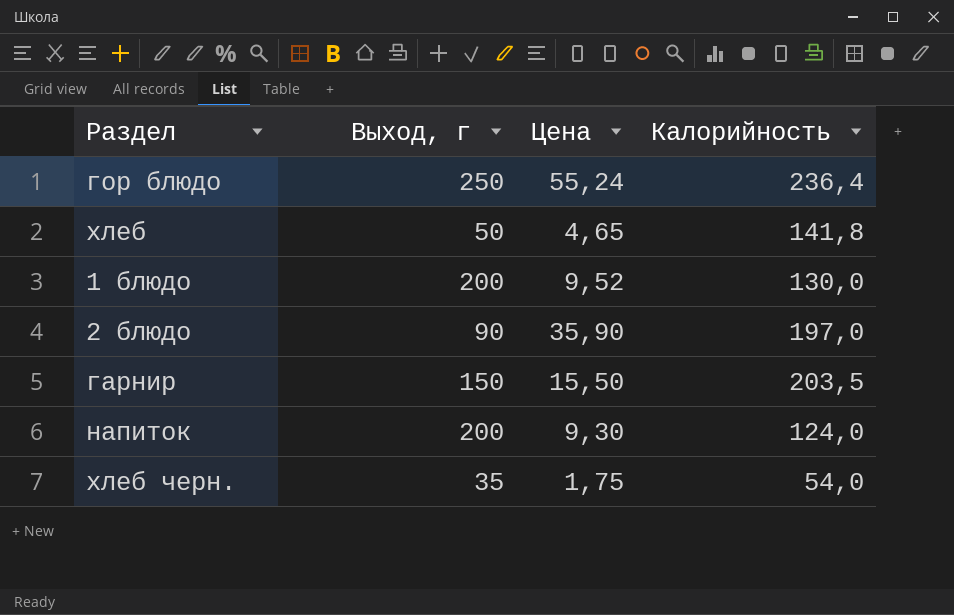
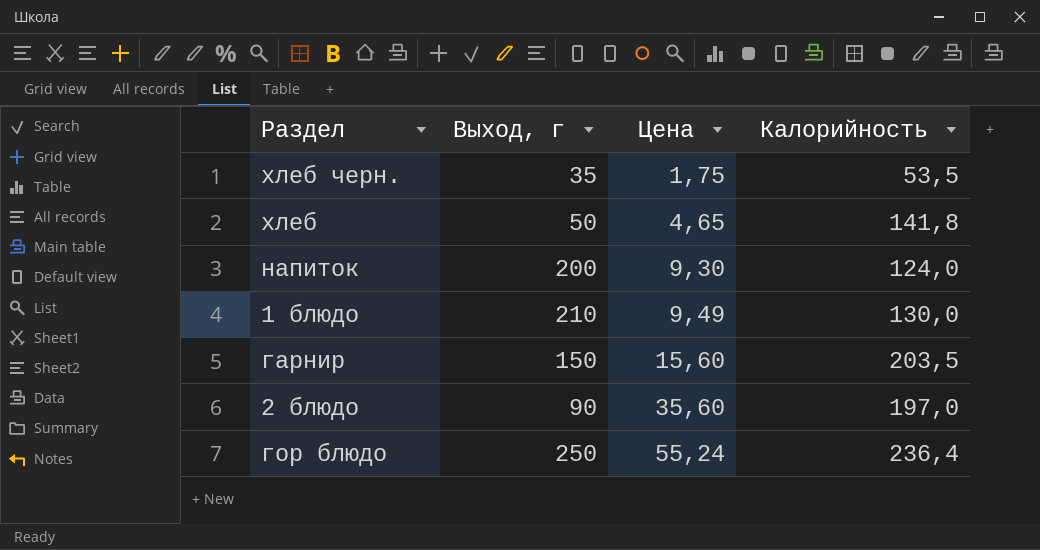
row order: none -> Цена ascending
хлеб черн. | Калорийность: 54,0 -> 53,5
1 блюдо | Выход, г: 200 -> 210
1 блюдо | Цена: 9,52 -> 9,49
гарнир | Цена: 15,50 -> 15,60
2 блюдо | Цена: 35,90 -> 35,60

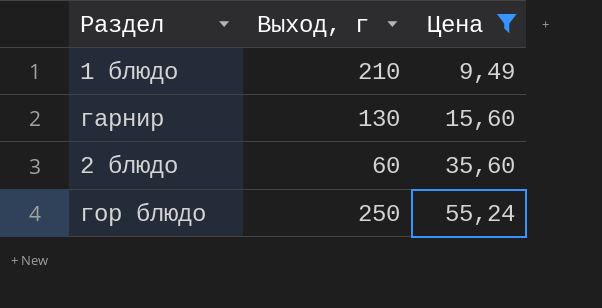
filter: none -> Цена >= 9,49
column Калорийность | position: 4 -> none
гарнир | Выход, г: 150 -> 130
2 блюдо | Выход, г: 90 -> 60

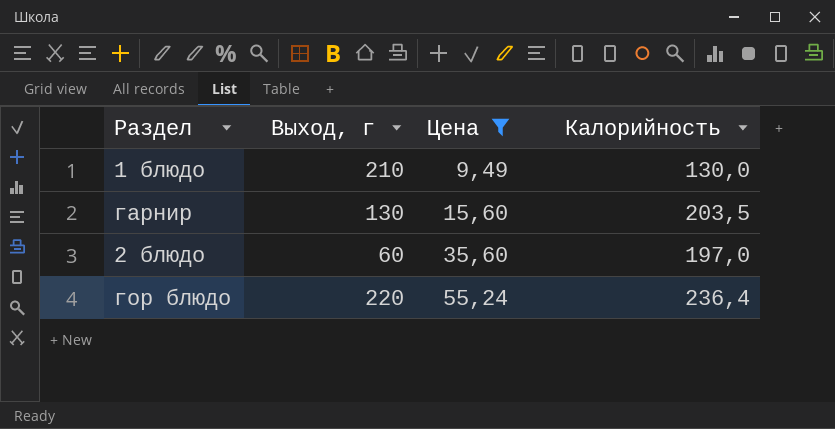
column Калорийность | position: none -> 4
гор блюдо | Выход, г: 250 -> 220

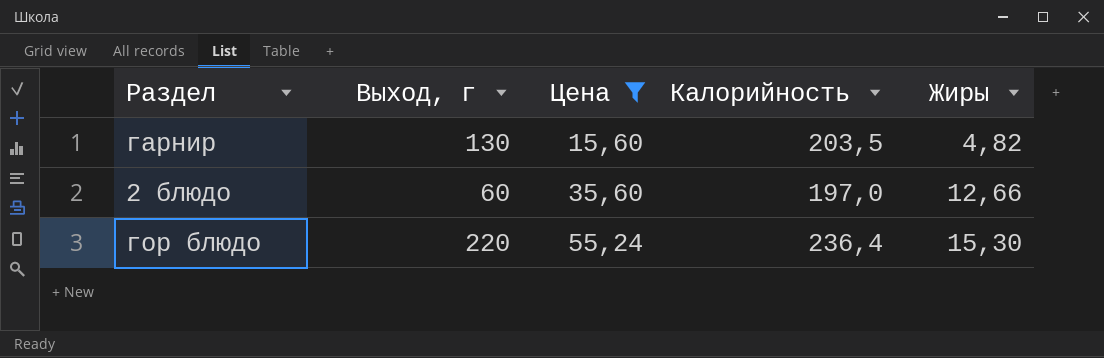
column Жиры | position: none -> 5
row 1 блюдо: 210 | 9,49 | 130,0 -> none

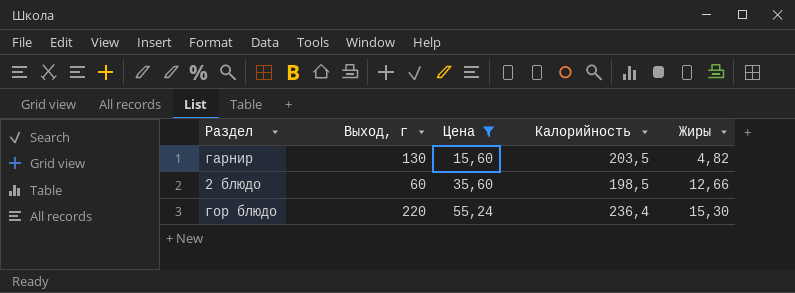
2 блюдо | Калорийность: 197,0 -> 198,5

